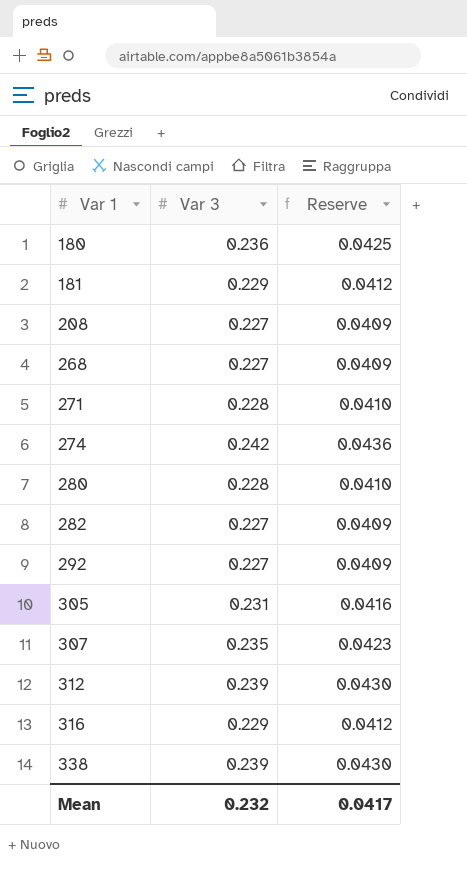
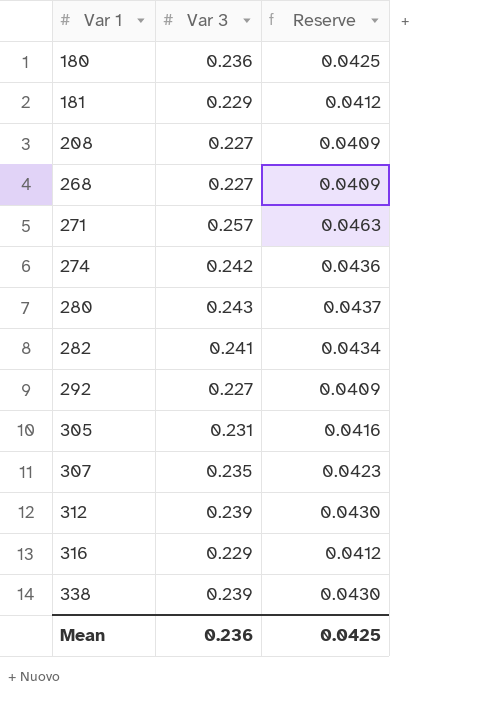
271 | Var 3: 0.228 -> 0.257
271 | Reserve: 0.0410 -> 0.0463
280 | Var 3: 0.228 -> 0.243
280 | Reserve: 0.0410 -> 0.0437
282 | Var 3: 0.227 -> 0.241
282 | Reserve: 0.0409 -> 0.0434
Mean | Var 3: 0.232 -> 0.236
Mean | Reserve: 0.0417 -> 0.0425

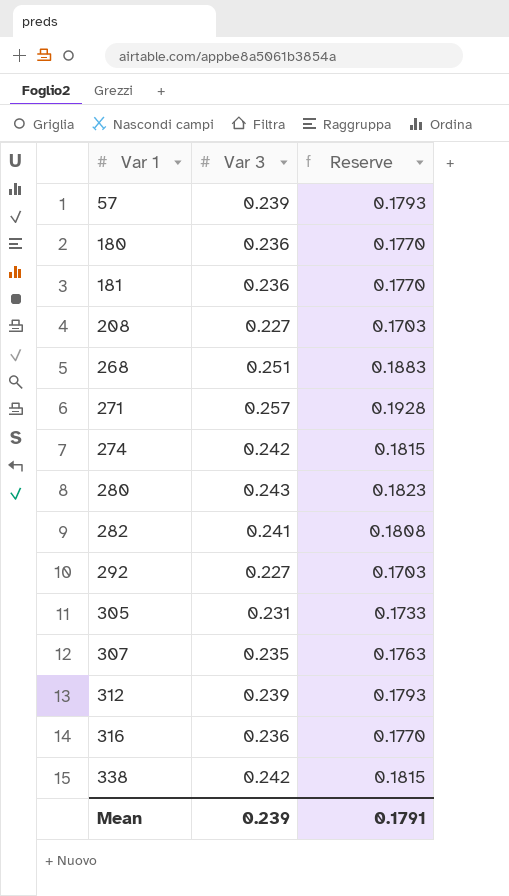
column Reserve | formula: [Var 3] * 0.18 -> [Var 3] * 0.75
row 57: none -> 0.239 | 0.1793
181 | Var 3: 0.229 -> 0.236
268 | Var 3: 0.227 -> 0.251
316 | Var 3: 0.229 -> 0.236
338 | Var 3: 0.239 -> 0.242
Mean | Var 3: 0.236 -> 0.239
Mean | Reserve: 0.0425 -> 0.1791

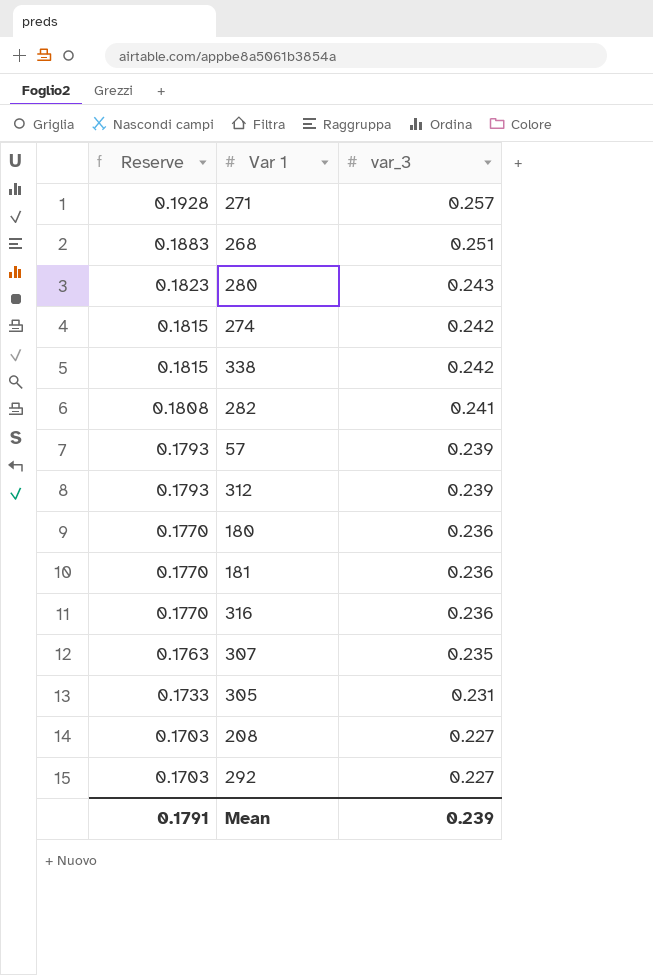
row order: Var 1 ascending -> Reserve descending
column Reserve | position: 3 -> 1
column name: Var 3 -> var_3

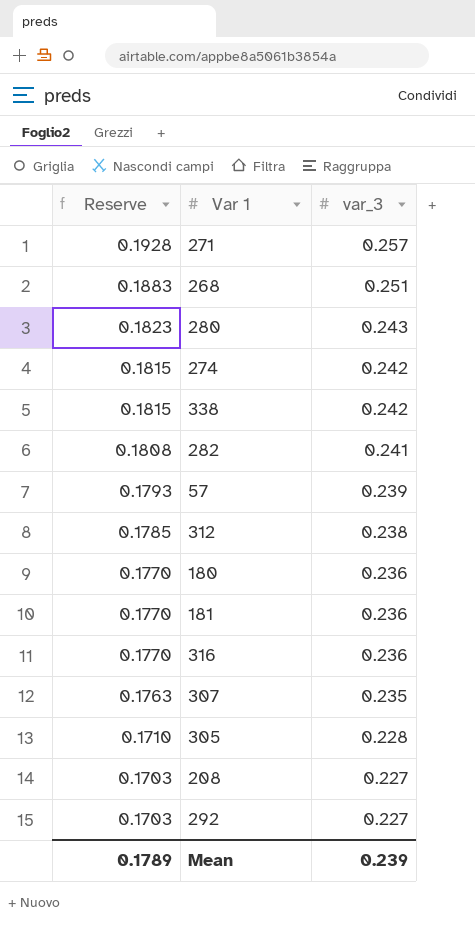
312 | Reserve: 0.1793 -> 0.1785
312 | var_3: 0.239 -> 0.238
305 | Reserve: 0.1733 -> 0.1710
305 | var_3: 0.231 -> 0.228
Mean | Reserve: 0.1791 -> 0.1789

